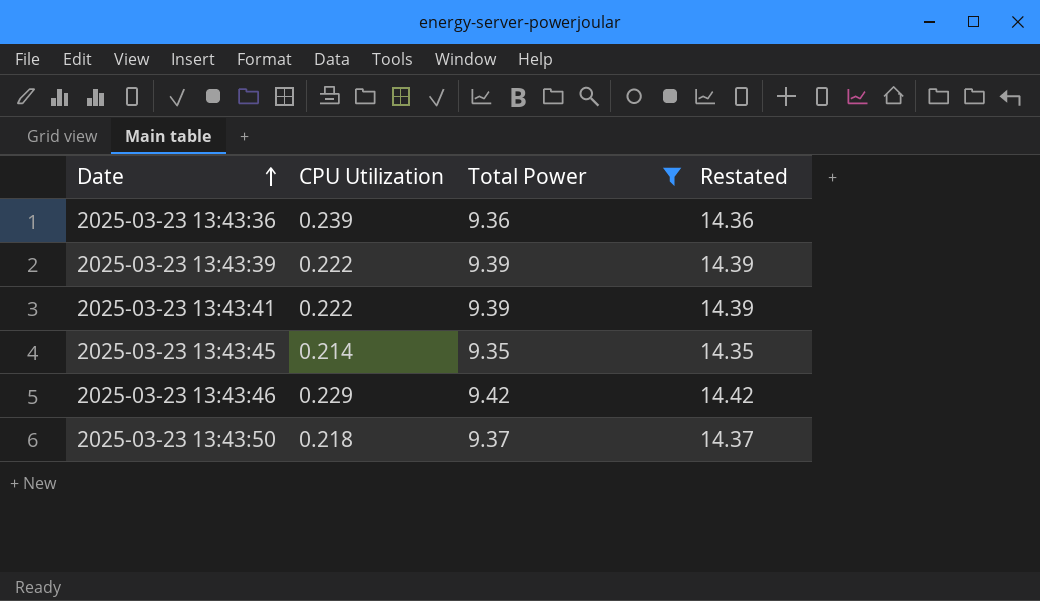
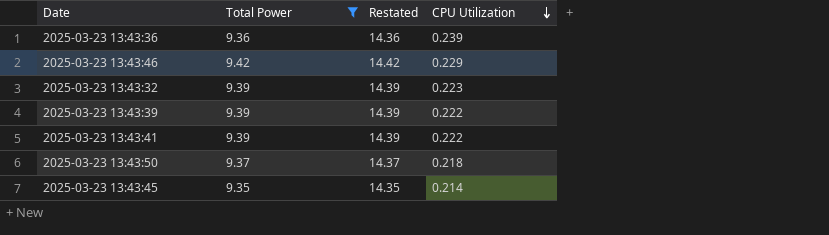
row order: Date ascending -> CPU Utilization descending
column CPU Utilization | position: 2 -> 4
row 2025-03-23 13:43:32: none -> 9.39 | 14.39 | 0.223

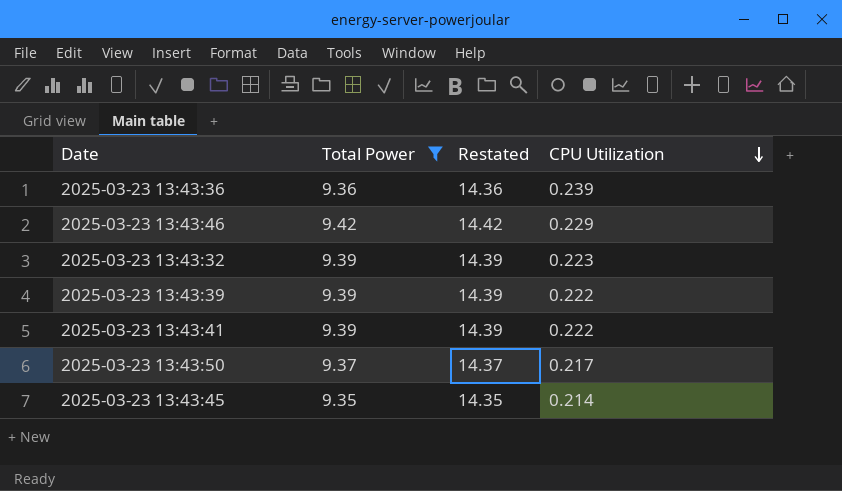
2025-03-23 13:43:50 | CPU Utilization: 0.218 -> 0.217

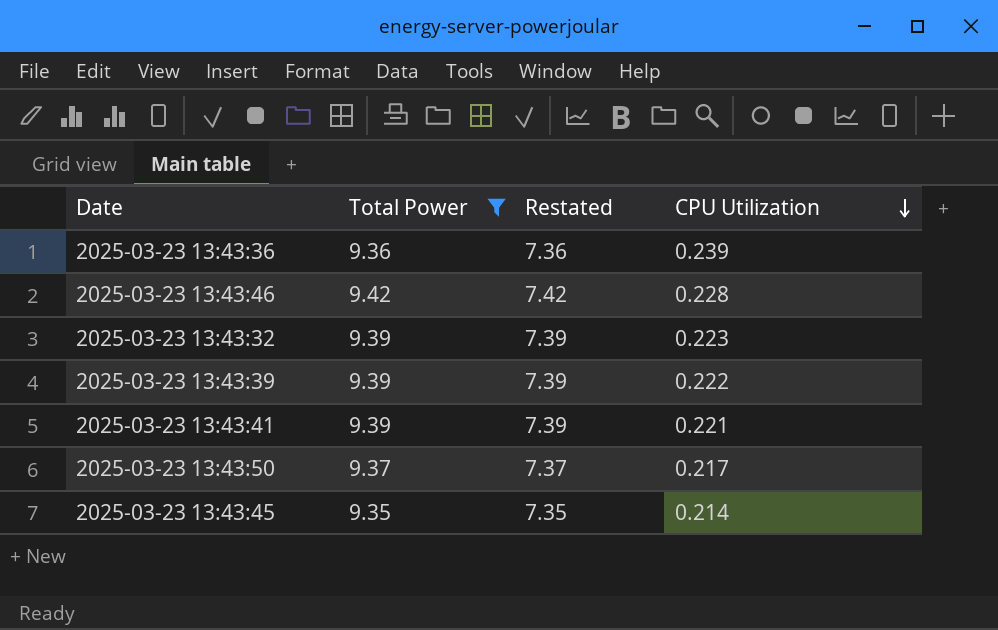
column Restated | formula: [Total Power] + 5 -> [Total Power] - 2
2025-03-23 13:43:46 | CPU Utilization: 0.229 -> 0.228
2025-03-23 13:43:41 | CPU Utilization: 0.222 -> 0.221

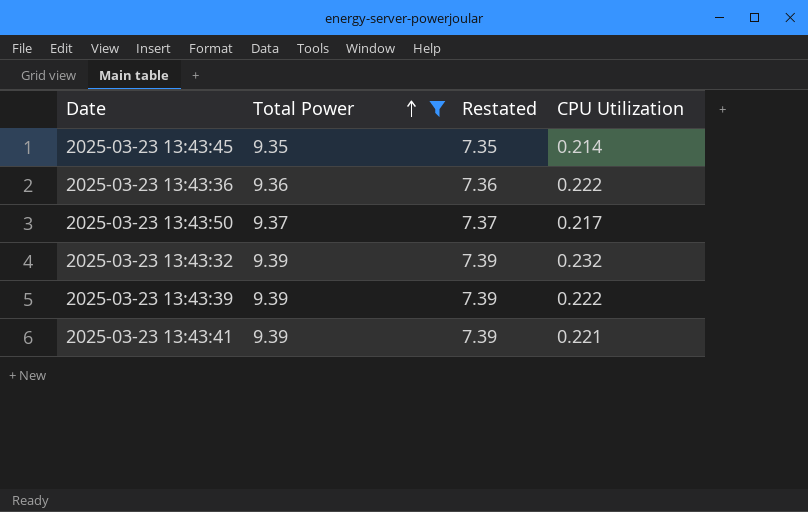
row order: CPU Utilization descending -> Total Power ascending
row 2025-03-23 13:43:46: 9.42 | 7.42 | 0.228 -> none
2025-03-23 13:43:36 | CPU Utilization: 0.239 -> 0.222
2025-03-23 13:43:32 | CPU Utilization: 0.223 -> 0.232

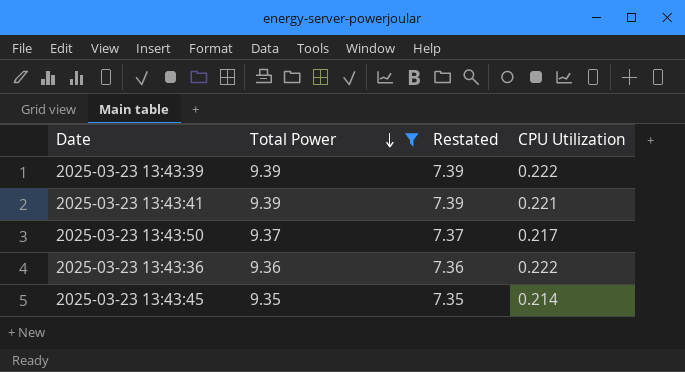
row order: Total Power ascending -> Total Power descending
row 2025-03-23 13:43:32: 9.39 | 7.39 | 0.232 -> none

